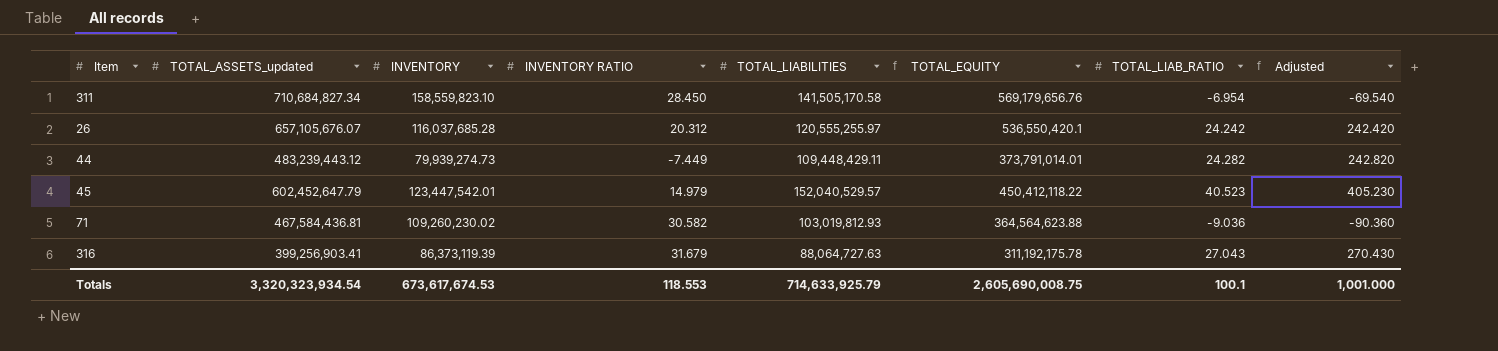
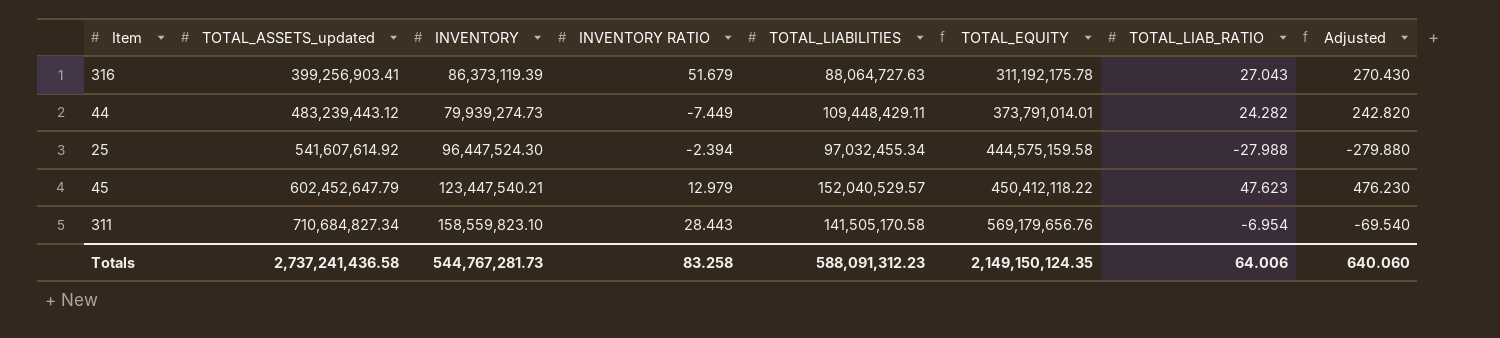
row order: none -> TOTAL_ASSETS_updated ascending
row 26: 657,105,676.07 | 116,037,685.28 | 20.312 | 120,555,255.97 | 536,550,420.1 | 24.242 | 242.420 -> none
row 71: 467,584,436.81 | 109,260,230.02 | 30.582 | 103,019,812.93 | 364,564,623.88 | -9.036 | -90.360 -> none
316 | INVENTORY RATIO: 31.679 -> 51.679
row 25: none -> 541,607,614.92 | 96,447,524.30 | -2.394 | 97,032,455.34 | 444,575,159.58 | -27.988 | -279.880
45 | INVENTORY: 123,447,542.01 -> 123,447,540.21
45 | INVENTORY RATIO: 14.979 -> 12.979
45 | TOTAL_LIAB_RATIO: 40.523 -> 47.623
45 | Adjusted: 405.230 -> 476.230
311 | INVENTORY RATIO: 28.450 -> 28.443
Totals | TOTAL_ASSETS_updated: 3,320,323,934.54 -> 2,737,241,436.58
Totals | INVENTORY: 673,617,674.53 -> 544,767,281.73
Totals | INVENTORY RATIO: 118.553 -> 83.258
Totals | TOTAL_LIABILITIES: 714,633,925.79 -> 588,091,312.23
Totals | TOTAL_EQUITY: 2,605,690,008.75 -> 2,149,150,124.35
Totals | TOTAL_LIAB_RATIO: 100.1 -> 64.006
Totals | Adjusted: 1,001.000 -> 640.060

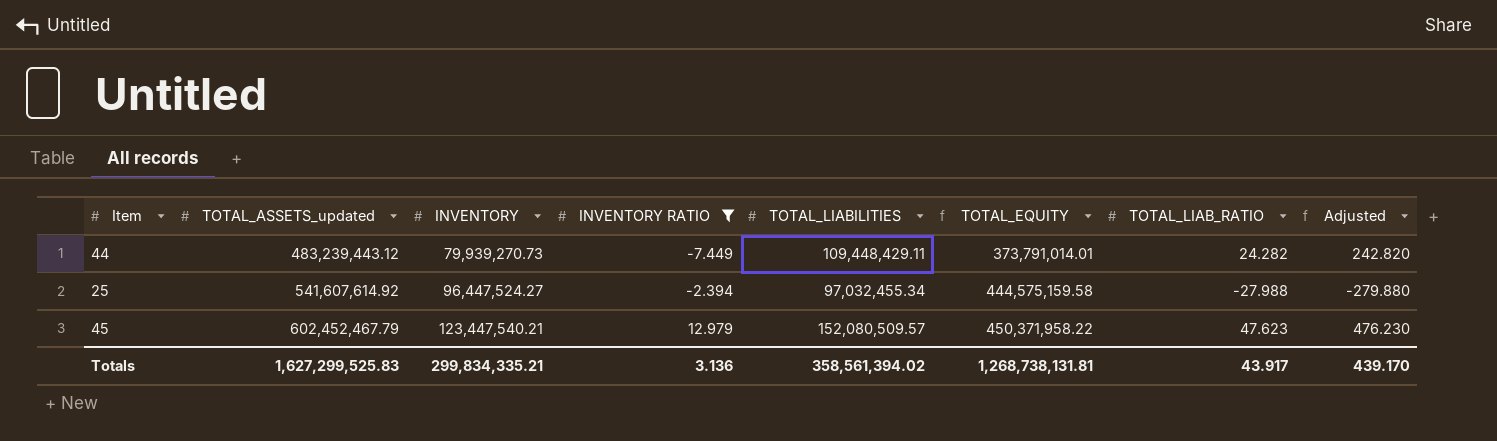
filter: none -> INVENTORY RATIO <= 12.979
44 | INVENTORY: 79,939,274.73 -> 79,939,270.73
25 | INVENTORY: 96,447,524.30 -> 96,447,524.27
45 | TOTAL_ASSETS_updated: 602,452,647.79 -> 602,452,467.79
45 | TOTAL_LIABILITIES: 152,040,529.57 -> 152,080,509.57
45 | TOTAL_EQUITY: 450,412,118.22 -> 450,371,958.22
Totals | TOTAL_ASSETS_updated: 2,737,241,436.58 -> 1,627,299,525.83
Totals | INVENTORY: 544,767,281.73 -> 299,834,335.21
Totals | INVENTORY RATIO: 83.258 -> 3.136
Totals | TOTAL_LIABILITIES: 588,091,312.23 -> 358,561,394.02
Totals | TOTAL_EQUITY: 2,149,150,124.35 -> 1,268,738,131.81
Totals | TOTAL_LIAB_RATIO: 64.006 -> 43.917
Totals | Adjusted: 640.060 -> 439.170

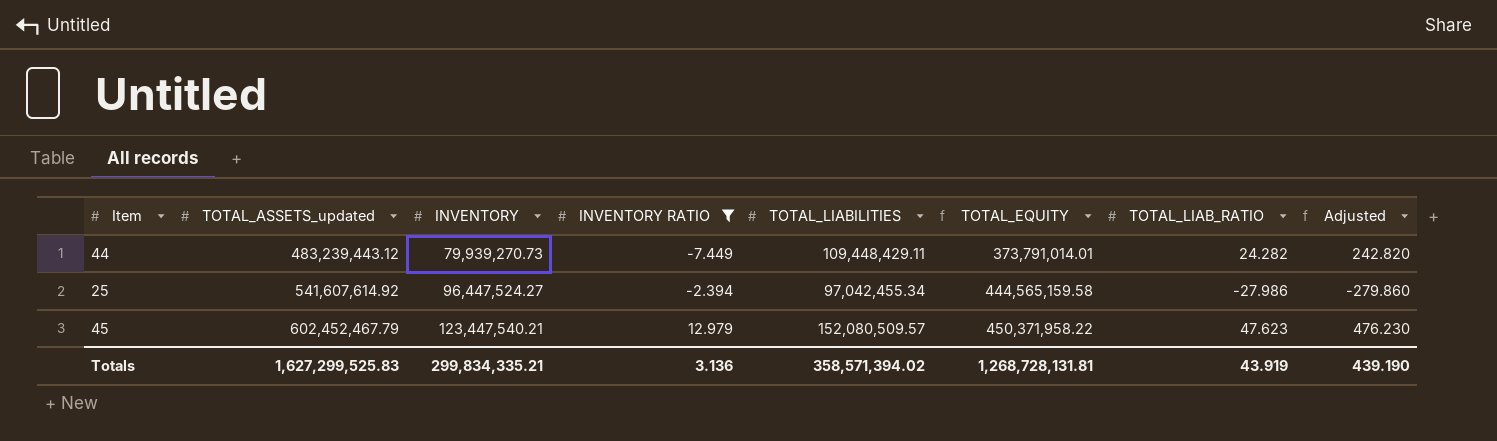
25 | TOTAL_LIABILITIES: 97,032,455.34 -> 97,042,455.34
25 | TOTAL_EQUITY: 444,575,159.58 -> 444,565,159.58
25 | TOTAL_LIAB_RATIO: -27.988 -> -27.986
25 | Adjusted: -279.880 -> -279.860
Totals | TOTAL_LIABILITIES: 358,561,394.02 -> 358,571,394.02
Totals | TOTAL_EQUITY: 1,268,738,131.81 -> 1,268,728,131.81
Totals | TOTAL_LIAB_RATIO: 43.917 -> 43.919
Totals | Adjusted: 439.170 -> 439.190

